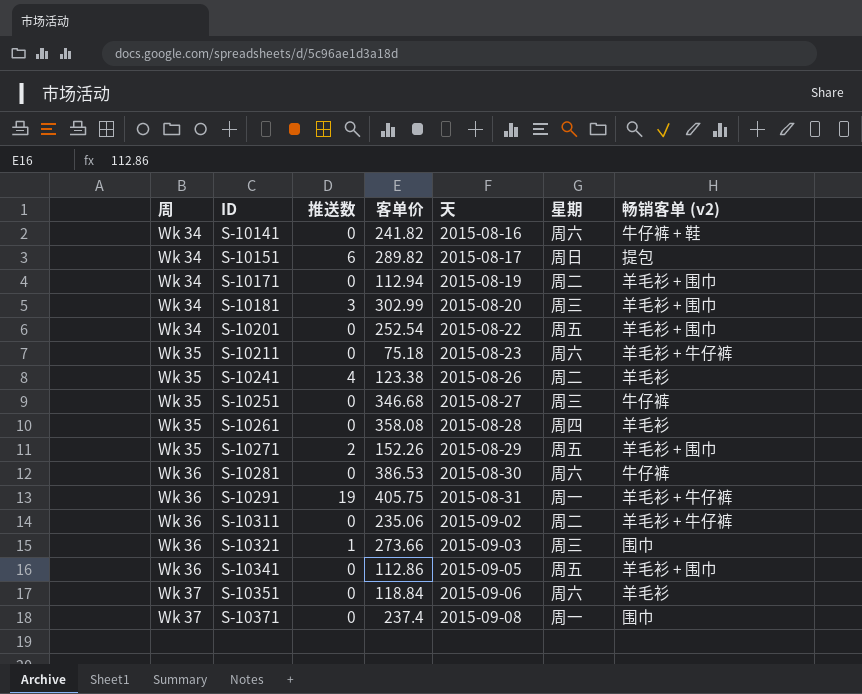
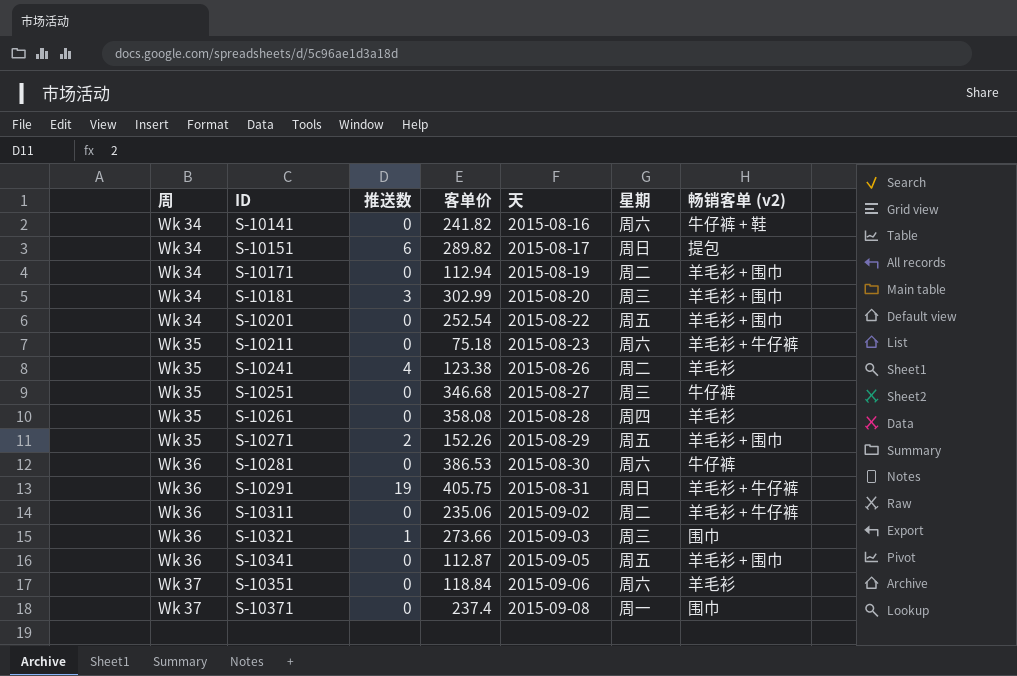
S-10291 | 星期: 周一 -> 周日
S-10341 | 客单价: 112.86 -> 112.87

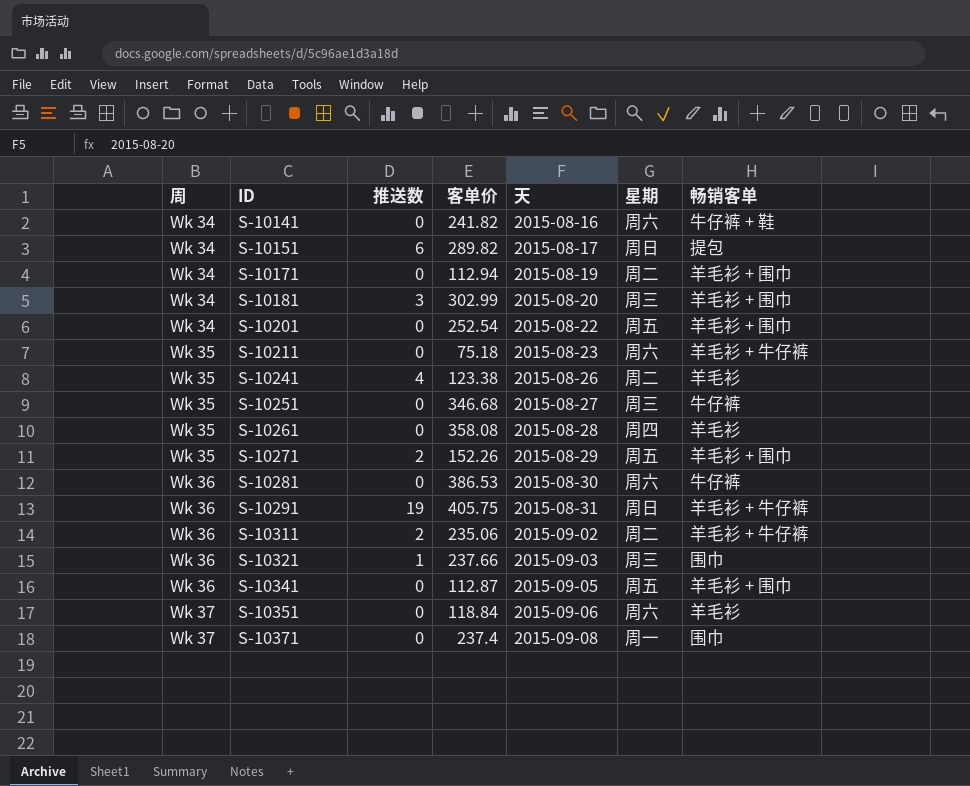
column name: 畅销客单 (v2) -> 畅销客单
S-10311 | 推送数: 0 -> 2
S-10321 | 客单价: 273.66 -> 237.66

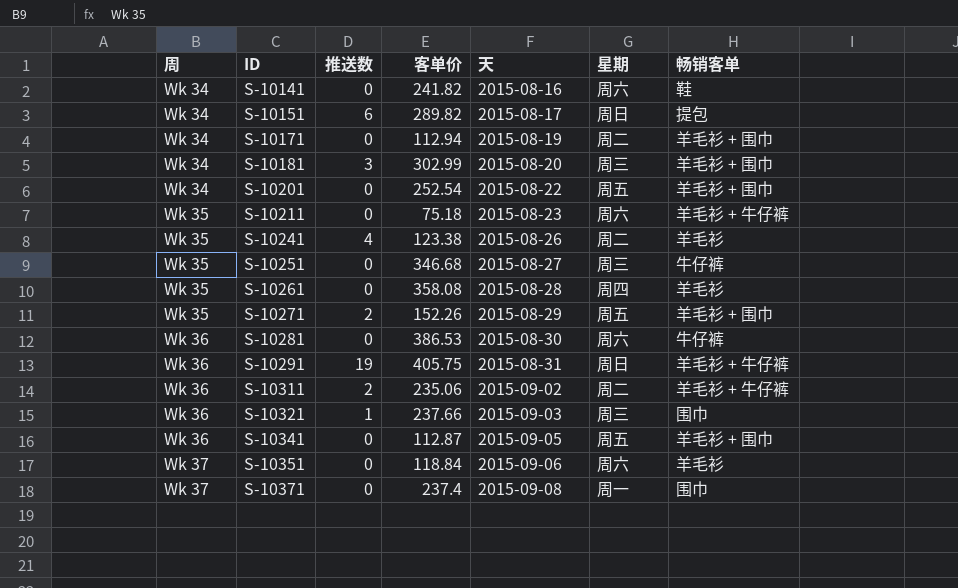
S-10141 | 畅销客单: 牛仔裤 + 鞋 -> 鞋

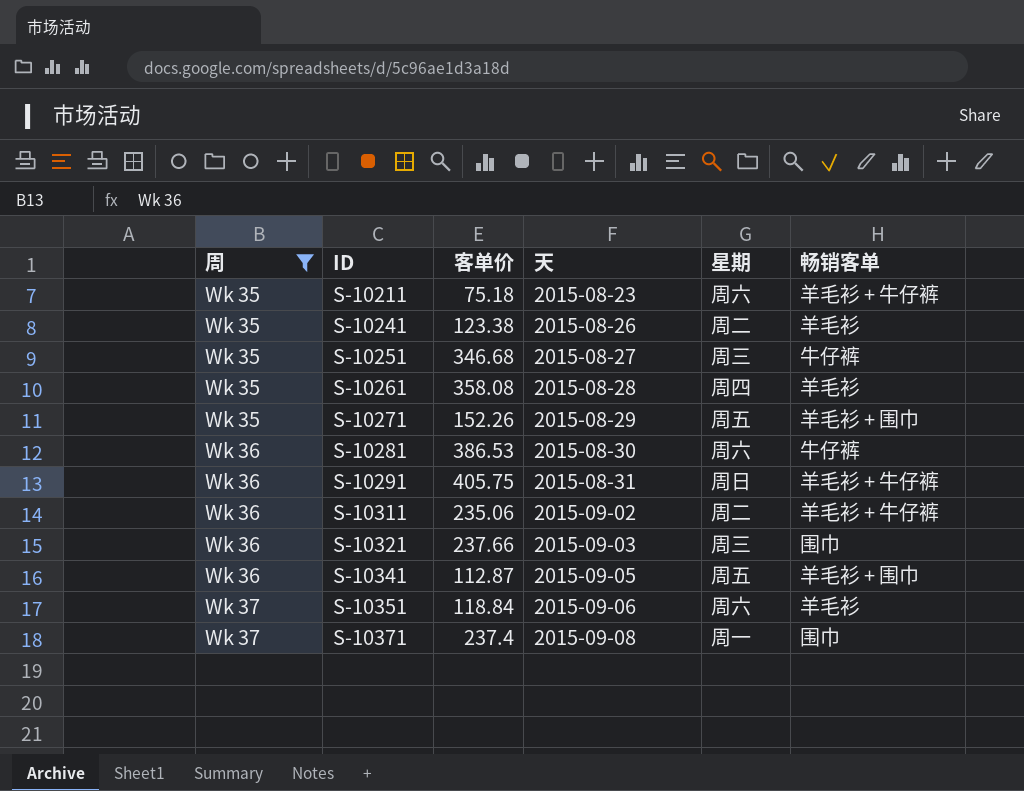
filter: none -> 周 != Wk 34
column 推送数 | position: 3 -> none

